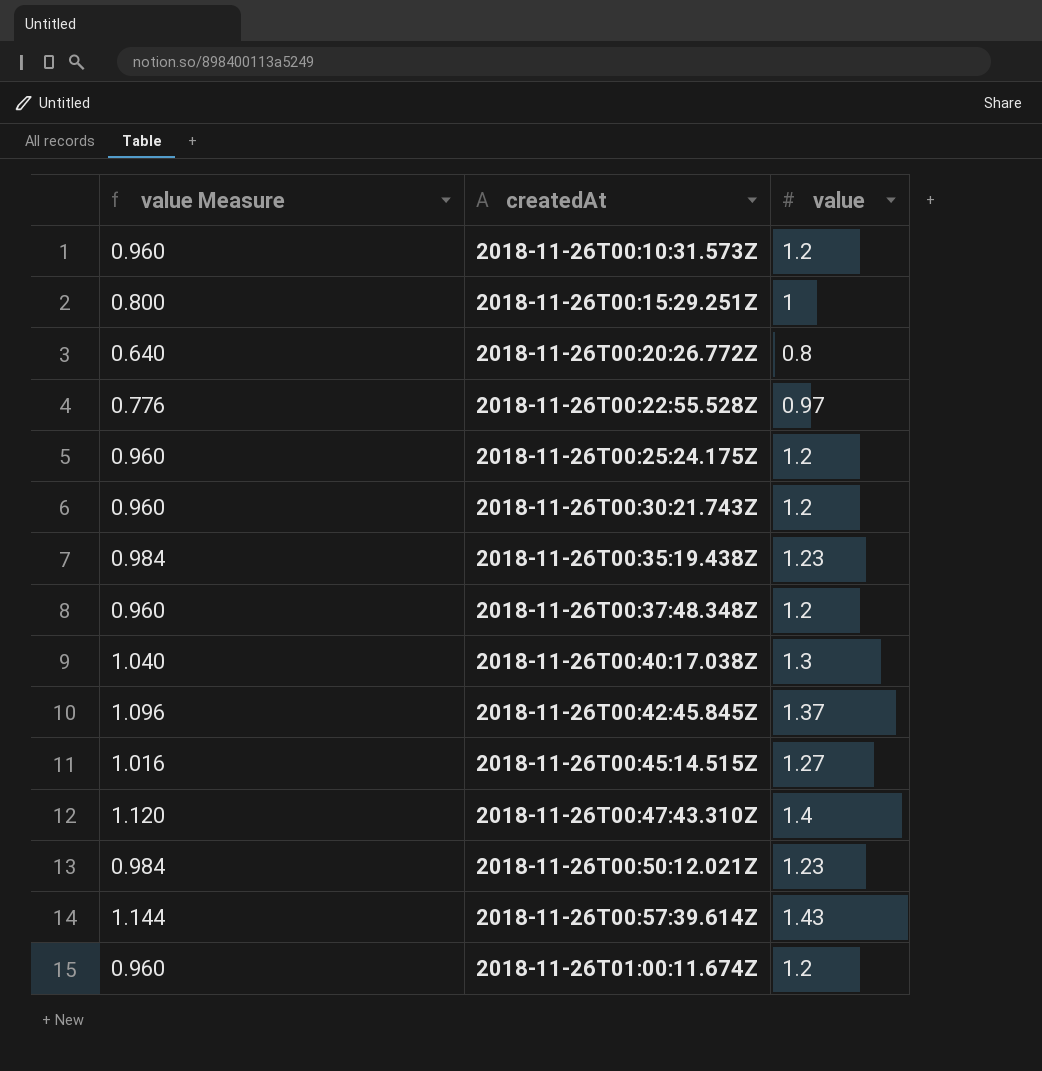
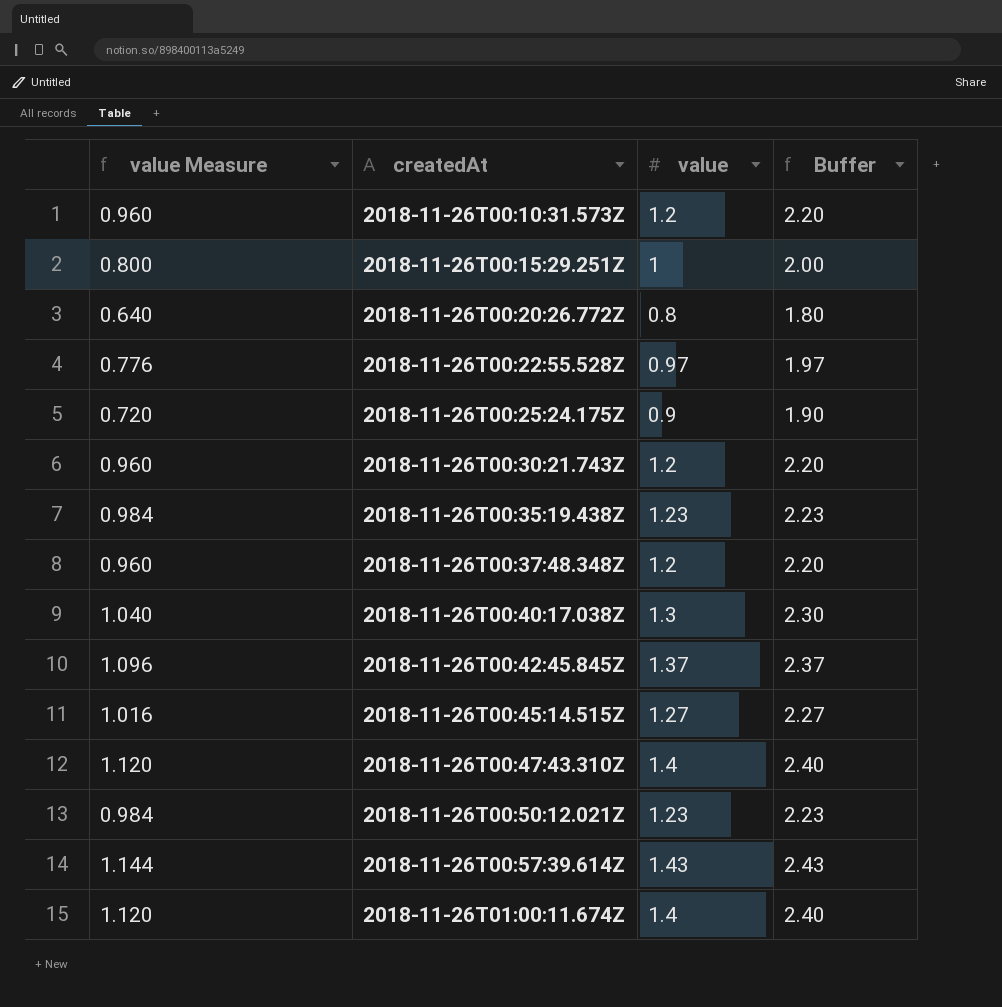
column Buffer | formula: none -> [value] + 1
2018-11-26T00:25:24.175Z | value Measure: 0.960 -> 0.720
2018-11-26T00:25:24.175Z | value: 1.2 -> 0.9
2018-11-26T01:00:11.674Z | value Measure: 0.960 -> 1.120
2018-11-26T01:00:11.674Z | value: 1.2 -> 1.4

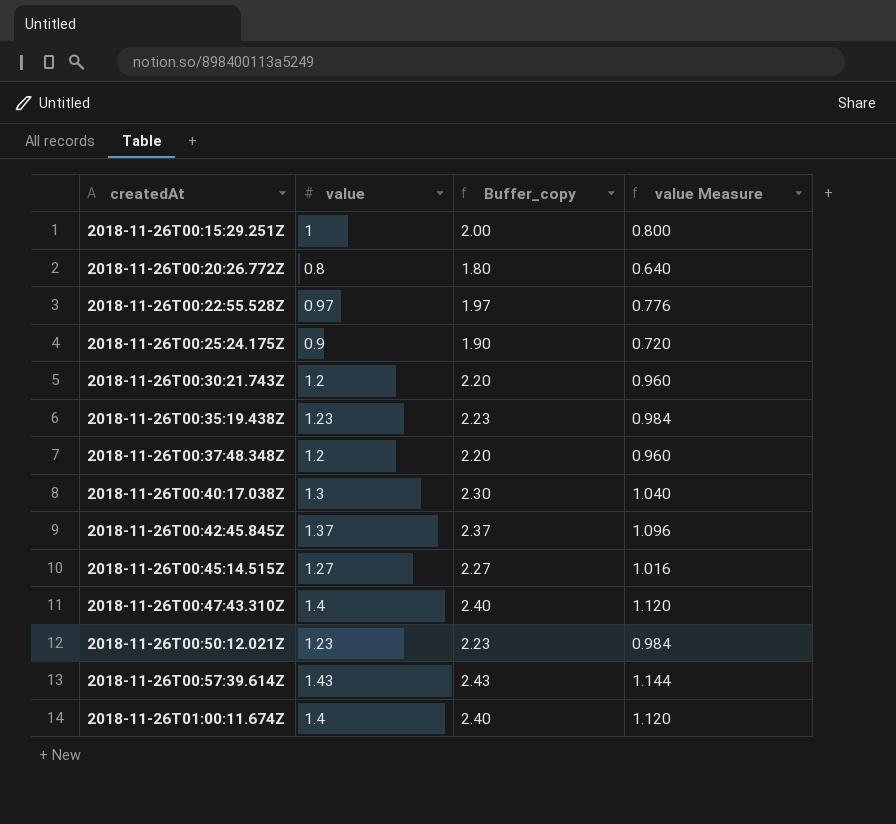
column name: Buffer -> Buffer_copy
column value Measure | position: 1 -> 4
row 2018-11-26T00:10:31.573Z: 0.960 | 1.2 | 2.20 -> none

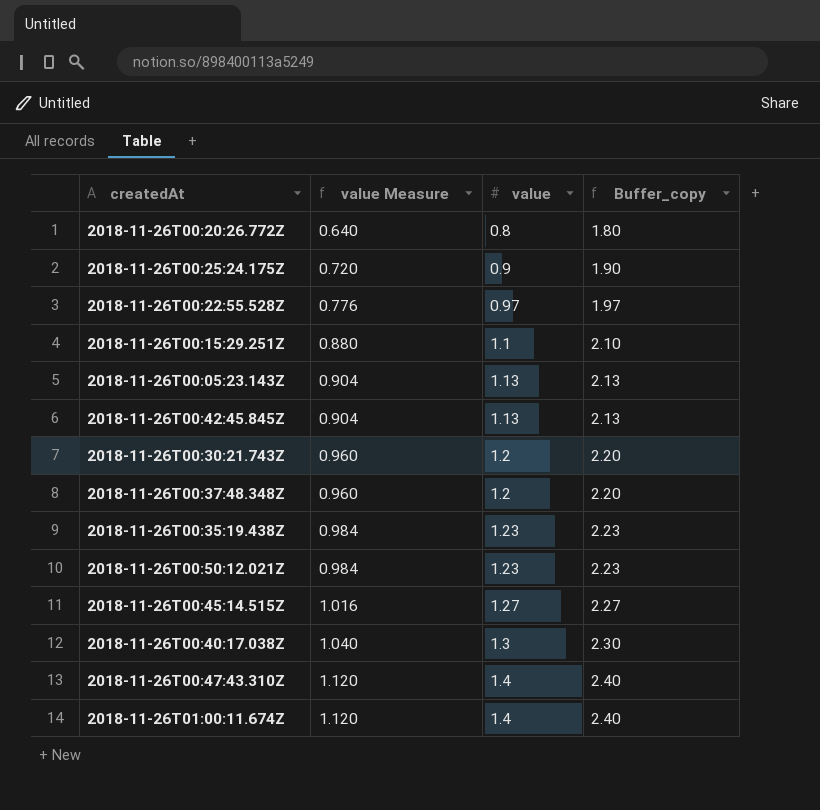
row order: createdAt ascending -> value Measure ascending
column value Measure | position: 4 -> 2
row 2018-11-26T00:57:39.614Z: 1.43 | 2.43 | 1.144 -> none
2018-11-26T00:15:29.251Z | value Measure: 0.800 -> 0.880
2018-11-26T00:15:29.251Z | value: 1 -> 1.1
2018-11-26T00:15:29.251Z | Buffer_copy: 2.00 -> 2.10
row 2018-11-26T00:05:23.143Z: none -> 0.904 | 1.13 | 2.13
2018-11-26T00:42:45.845Z | value Measure: 1.096 -> 0.904
2018-11-26T00:42:45.845Z | value: 1.37 -> 1.13
2018-11-26T00:42:45.845Z | Buffer_copy: 2.37 -> 2.13

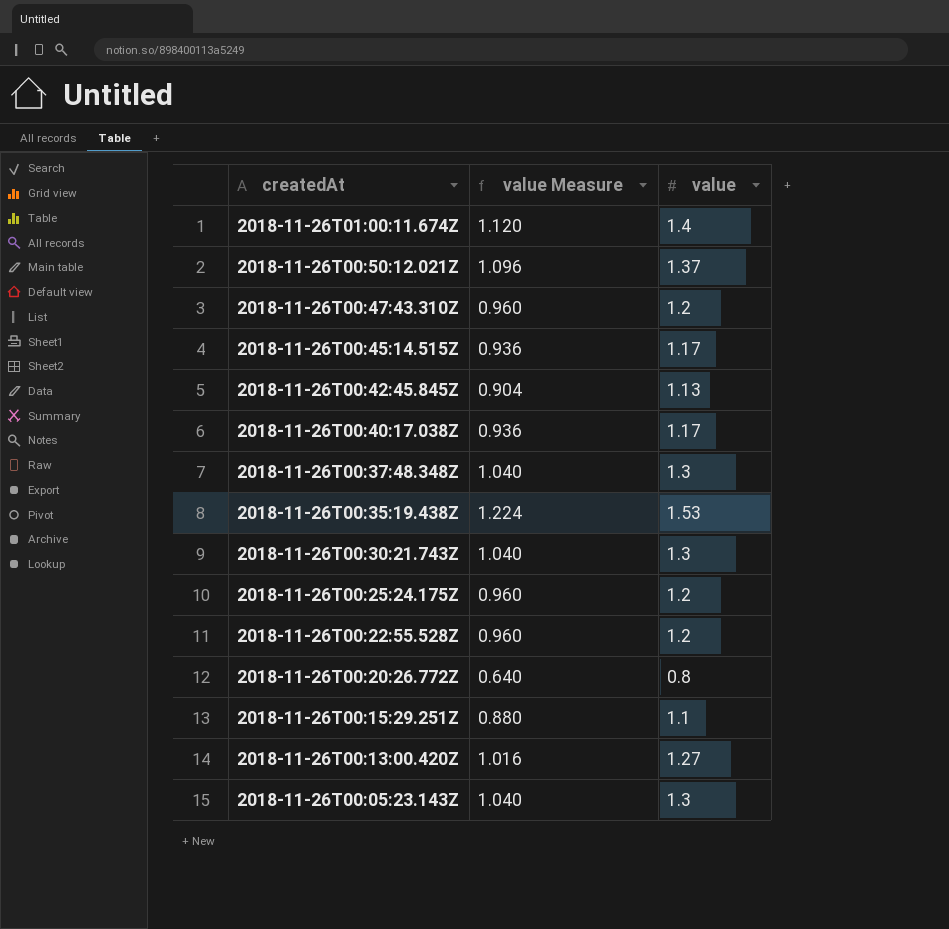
row order: value Measure ascending -> createdAt descending
column Buffer_copy | formula: [value] + 1 -> none
2018-11-26T00:50:12.021Z | value Measure: 0.984 -> 1.096
2018-11-26T00:50:12.021Z | value: 1.23 -> 1.37
2018-11-26T00:47:43.310Z | value Measure: 1.120 -> 0.960
2018-11-26T00:47:43.310Z | value: 1.4 -> 1.2
2018-11-26T00:45:14.515Z | value Measure: 1.016 -> 0.936
2018-11-26T00:45:14.515Z | value: 1.27 -> 1.17
2018-11-26T00:40:17.038Z | value Measure: 1.040 -> 0.936
2018-11-26T00:40:17.038Z | value: 1.3 -> 1.17
2018-11-26T00:37:48.348Z | value Measure: 0.960 -> 1.040
2018-11-26T00:37:48.348Z | value: 1.2 -> 1.3
2018-11-26T00:35:19.438Z | value Measure: 0.984 -> 1.224
2018-11-26T00:35:19.438Z | value: 1.23 -> 1.53
2018-11-26T00:30:21.743Z | value Measure: 0.960 -> 1.040
2018-11-26T00:30:21.743Z | value: 1.2 -> 1.3
2018-11-26T00:25:24.175Z | value Measure: 0.720 -> 0.960
2018-11-26T00:25:24.175Z | value: 0.9 -> 1.2
2018-11-26T00:22:55.528Z | value Measure: 0.776 -> 0.960
2018-11-26T00:22:55.528Z | value: 0.97 -> 1.2
row 2018-11-26T00:13:00.420Z: none -> 1.016 | 1.27
2018-11-26T00:05:23.143Z | value Measure: 0.904 -> 1.040
2018-11-26T00:05:23.143Z | value: 1.13 -> 1.3

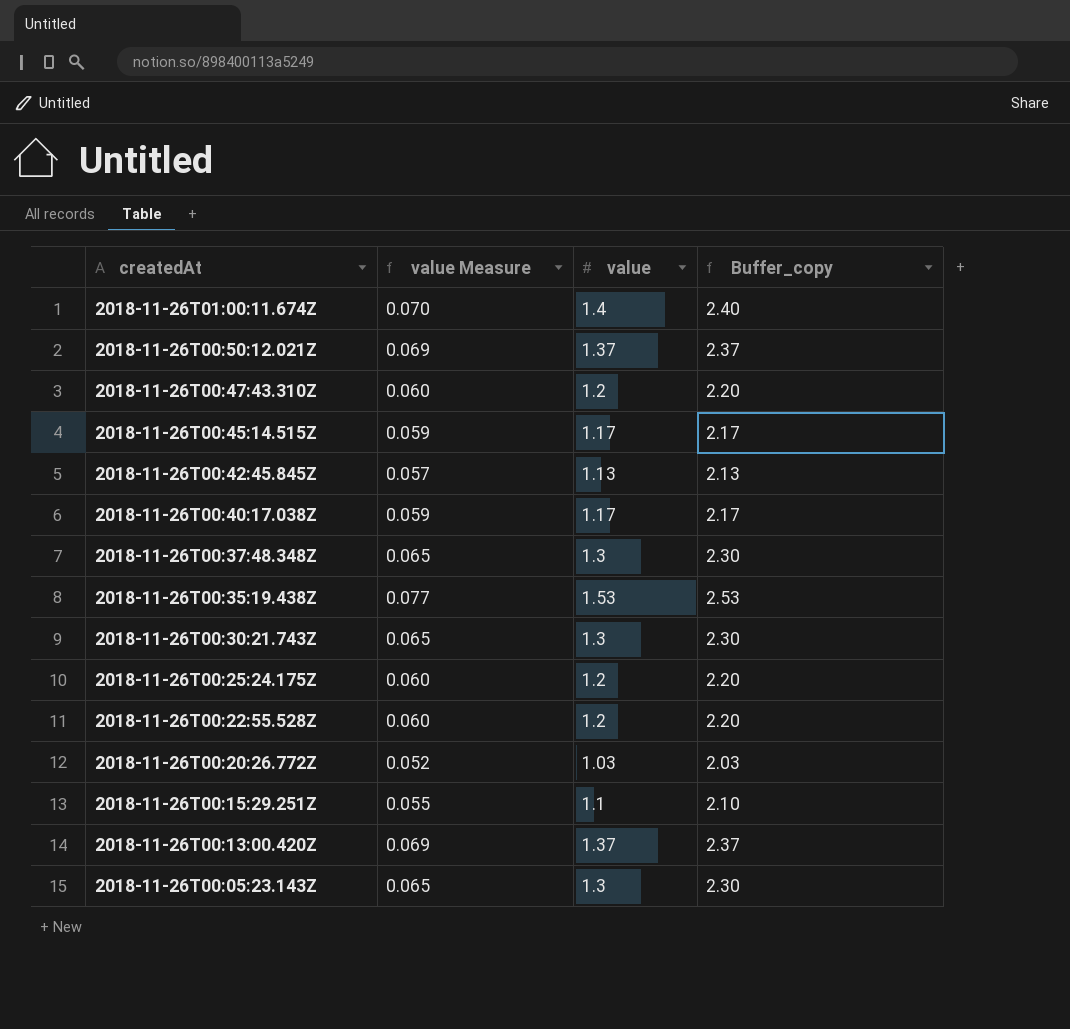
column value Measure | formula: [value] * 0.8 -> [value] * 0.05
column Buffer_copy | formula: none -> [value] + 1
2018-11-26T00:20:26.772Z | value: 0.8 -> 1.03
2018-11-26T00:13:00.420Z | value: 1.27 -> 1.37

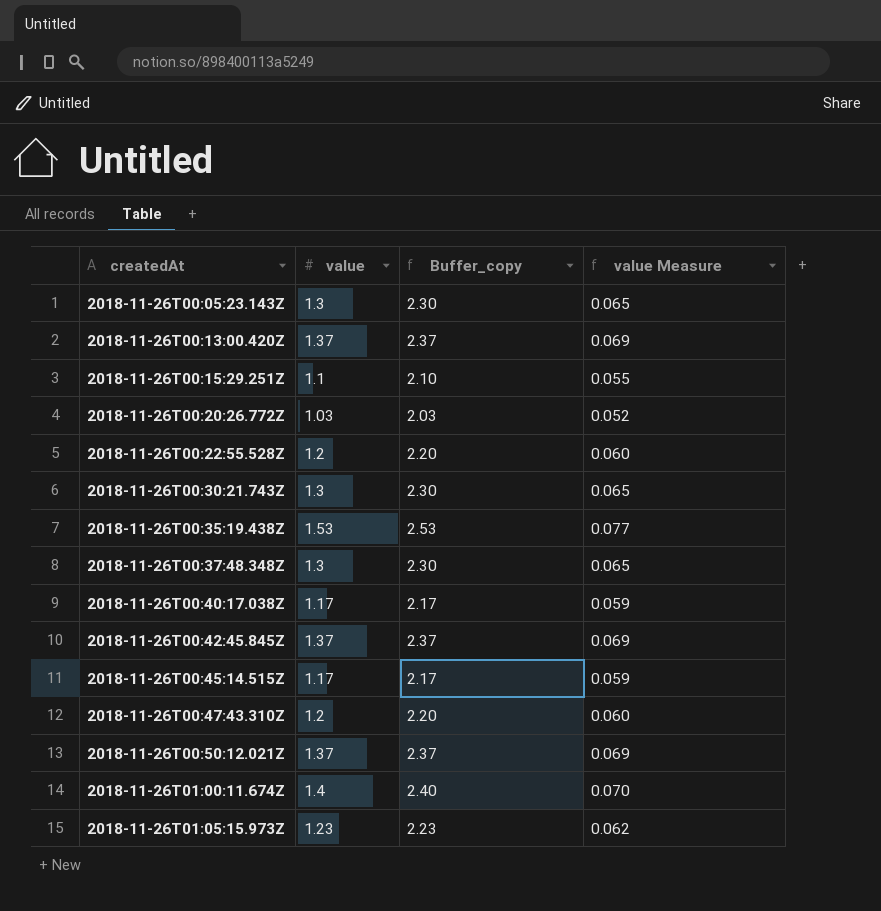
row order: createdAt descending -> createdAt ascending
column value Measure | position: 2 -> 4
row 2018-11-26T00:25:24.175Z: 0.060 | 1.2 | 2.20 -> none
2018-11-26T00:42:45.845Z | value: 1.13 -> 1.37
2018-11-26T00:42:45.845Z | Buffer_copy: 2.13 -> 2.37
2018-11-26T00:42:45.845Z | value Measure: 0.057 -> 0.069
row 2018-11-26T01:05:15.973Z: none -> 1.23 | 2.23 | 0.062

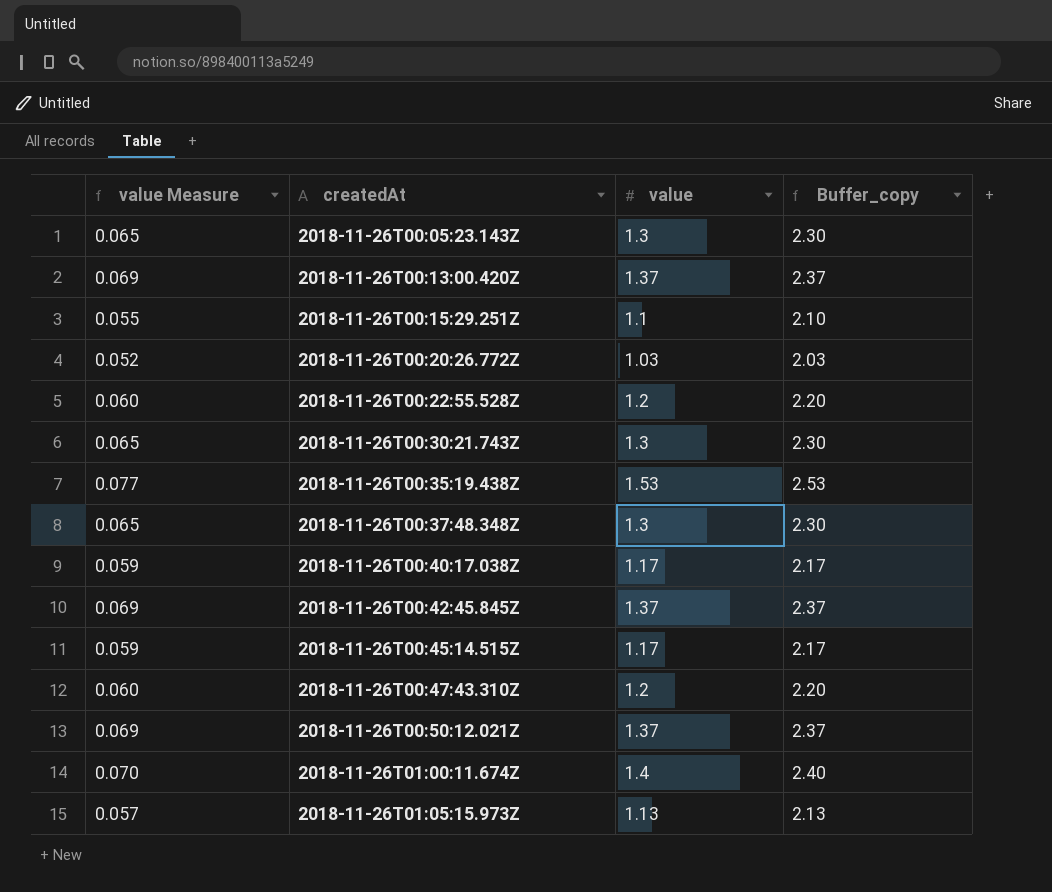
column value Measure | position: 4 -> 1
2018-11-26T01:05:15.973Z | value Measure: 0.062 -> 0.057
2018-11-26T01:05:15.973Z | value: 1.23 -> 1.13
2018-11-26T01:05:15.973Z | Buffer_copy: 2.23 -> 2.13

